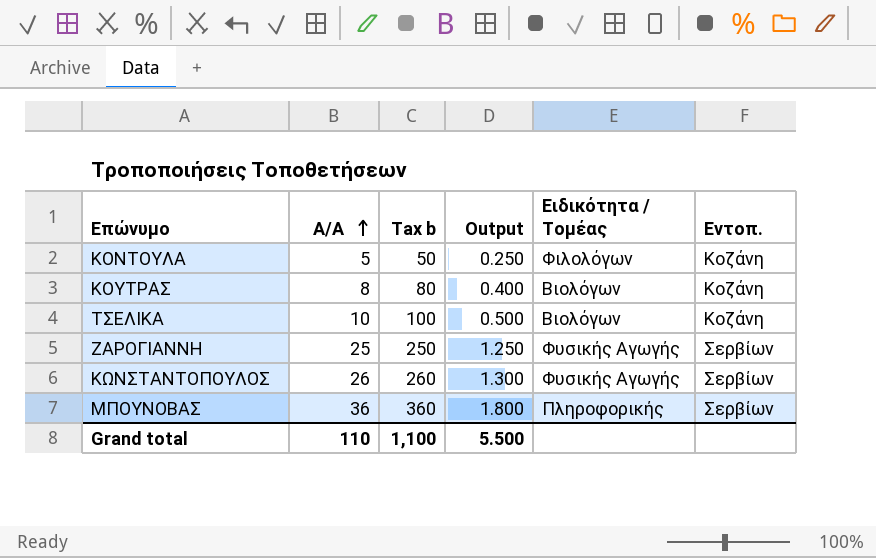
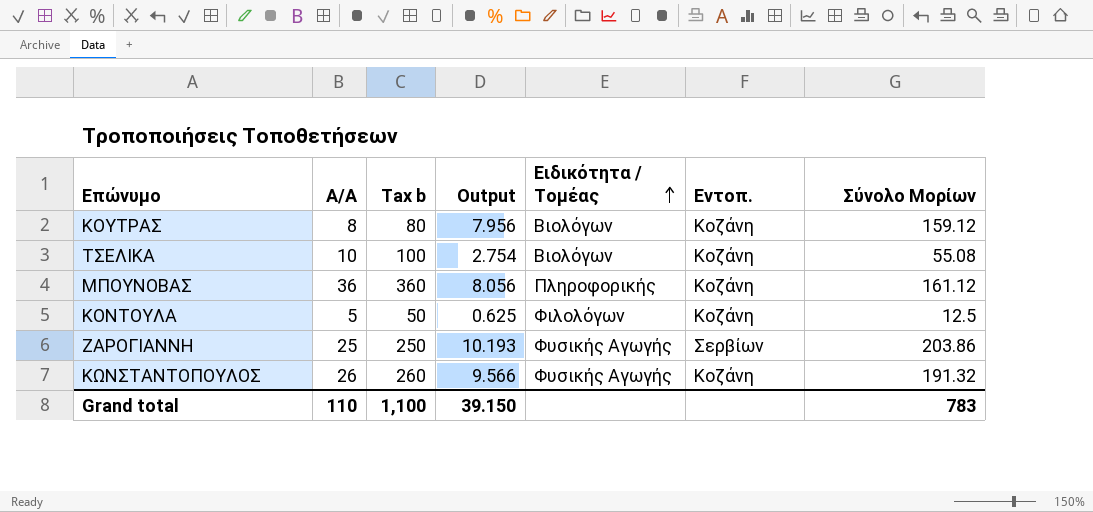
row order: A/A ascending -> Ειδικότητα / Τομέας ascending
column Output | formula: [A/A] * 0.05 -> [Σύνολο Μορίων] * 0.05
column Σύνολο Μορίων | position: none -> 7
ΜΠΟΥΝΟΒΑΣ | Εντοπ.: Σερβίων -> Κοζάνη
ΚΩΝΣΤΑΝΤΟΠΟΥΛΟΣ | Εντοπ.: Σερβίων -> Κοζάνη
Grand total | Output: 5.500 -> 39.150

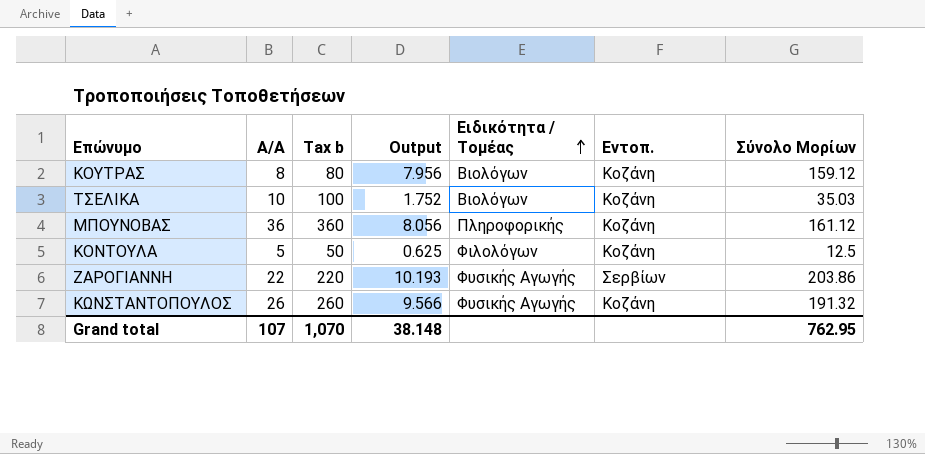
ΤΣΕΛΙΚΑ | Output: 2.754 -> 1.752
ΤΣΕΛΙΚΑ | Σύνολο Μορίων: 55.08 -> 35.03
ΖΑΡΟΓΙΑΝΝΗ | A/A: 25 -> 22
ΖΑΡΟΓΙΑΝΝΗ | Tax b: 250 -> 220
Grand total | A/A: 110 -> 107
Grand total | Tax b: 1,100 -> 1,070
Grand total | Output: 39.150 -> 38.148
Grand total | Σύνολο Μορίων: 783 -> 762.95

